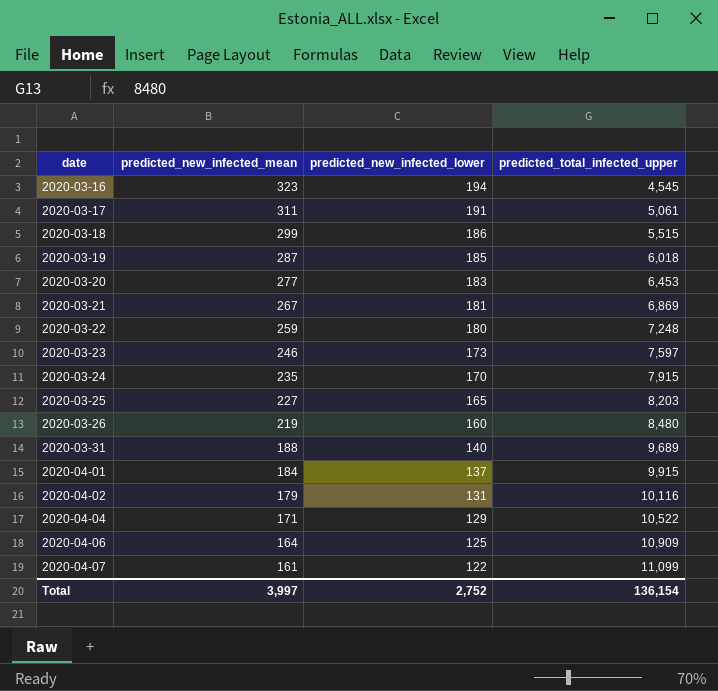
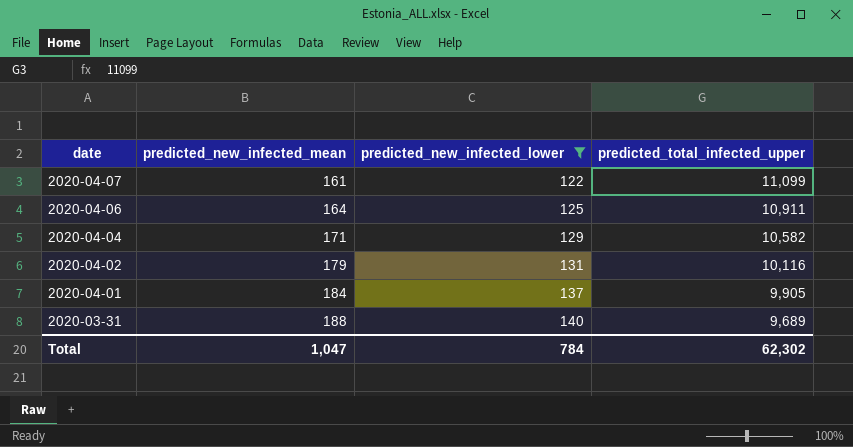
filter: none -> predicted_new_infected_lower <= 140
row order: date ascending -> date descending
2020-04-06 | predicted_total_infected_upper: 10,909 -> 10,911
2020-04-04 | predicted_total_infected_upper: 10,522 -> 10,582
2020-04-01 | predicted_total_infected_upper: 9,915 -> 9,905
Total | predicted_new_infected_mean: 3,997 -> 1,047
Total | predicted_new_infected_lower: 2,752 -> 784
Total | predicted_total_infected_upper: 136,154 -> 62,302

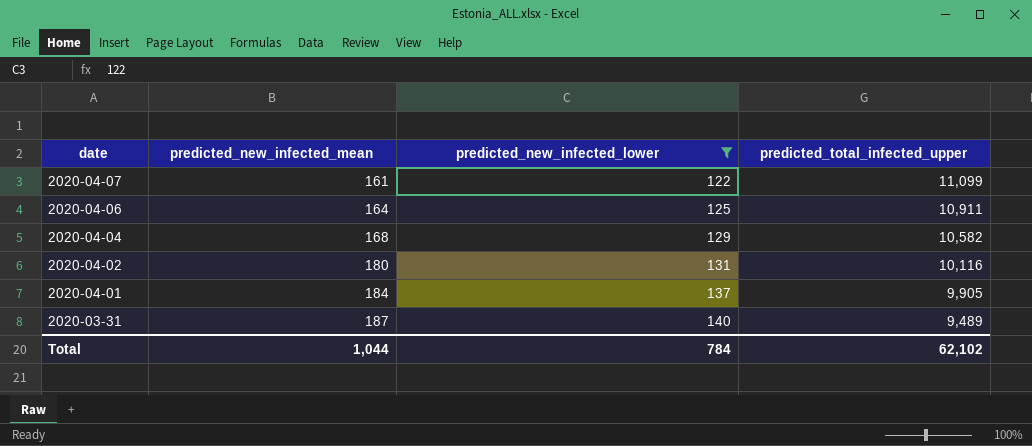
2020-04-04 | predicted_new_infected_mean: 171 -> 168
2020-04-02 | predicted_new_infected_mean: 179 -> 180
2020-03-31 | predicted_new_infected_mean: 188 -> 187
2020-03-31 | predicted_total_infected_upper: 9,689 -> 9,489
Total | predicted_new_infected_mean: 1,047 -> 1,044
Total | predicted_total_infected_upper: 62,302 -> 62,102

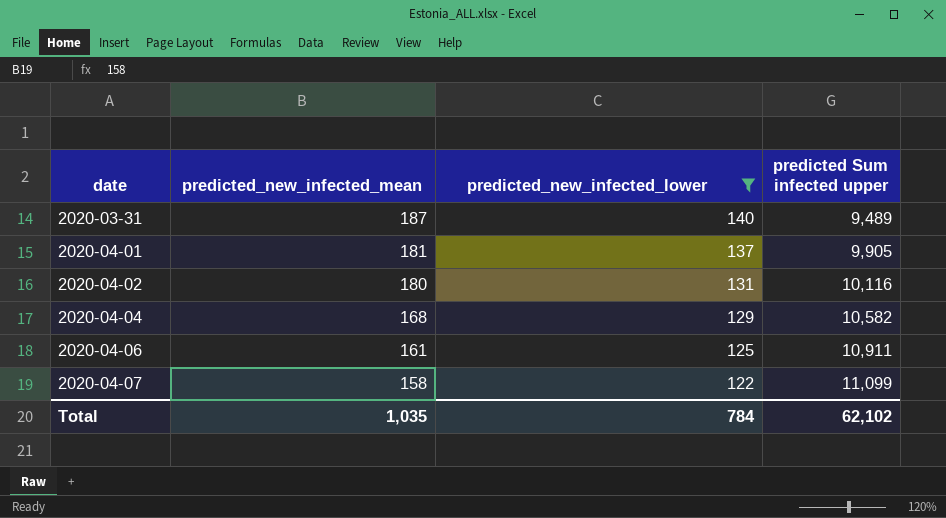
row order: date descending -> date ascending
column name: predicted_total_infected_upper -> predicted Sum infected upper
2020-04-01 | predicted_new_infected_mean: 184 -> 181
2020-04-06 | predicted_new_infected_mean: 164 -> 161
2020-04-07 | predicted_new_infected_mean: 161 -> 158
Total | predicted_new_infected_mean: 1,044 -> 1,035

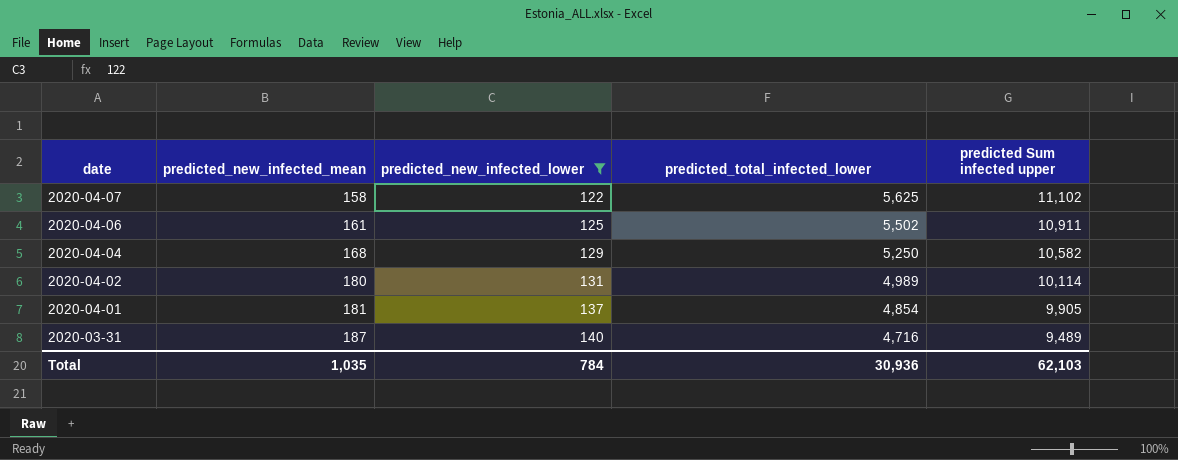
row order: date ascending -> date descending
column predicted_total_infected_lower | position: none -> 4
2020-04-07 | predicted Sum infected upper: 11,099 -> 11,102
2020-04-02 | predicted Sum infected upper: 10,116 -> 10,114
Total | predicted Sum infected upper: 62,102 -> 62,103

